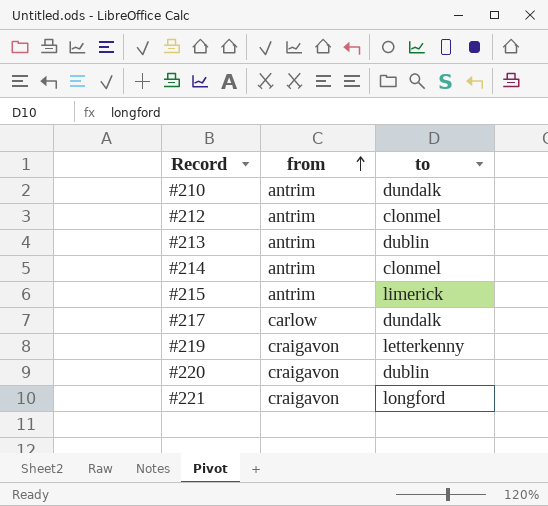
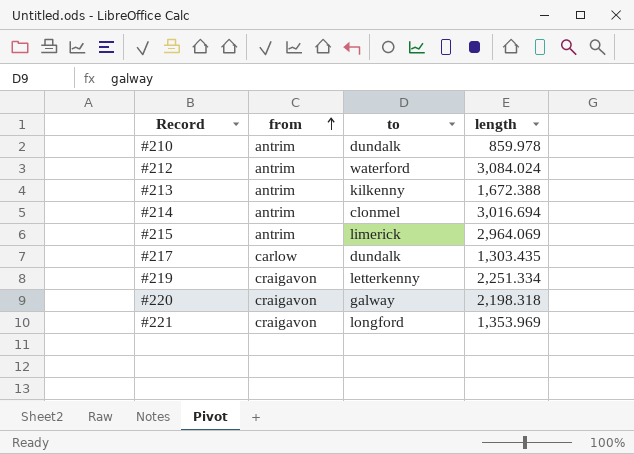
column length | position: none -> 4
#212 | to: clonmel -> waterford
#213 | to: dublin -> kilkenny
#220 | to: dublin -> galway

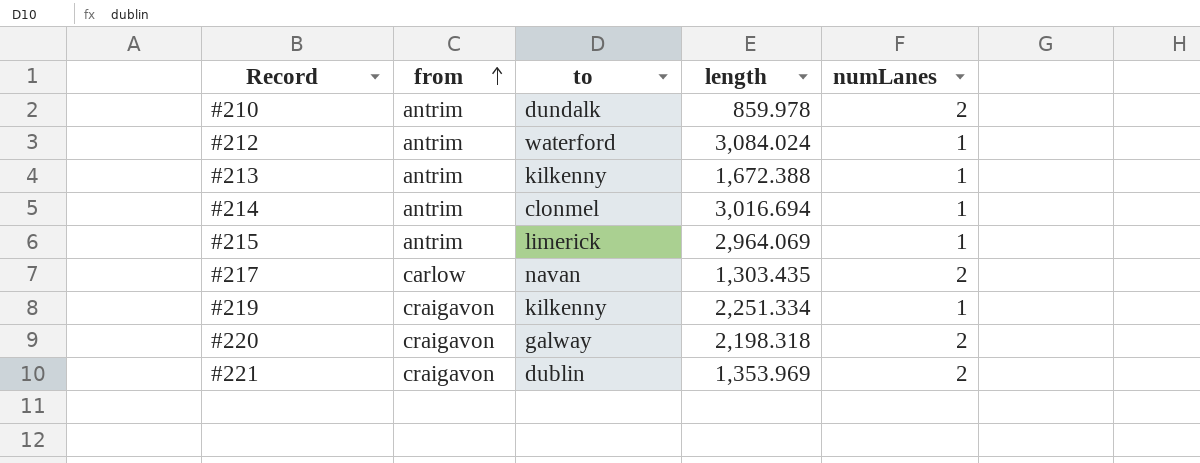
column numLanes | position: none -> 5
#217 | to: dundalk -> navan
#219 | to: letterkenny -> kilkenny
#221 | to: longford -> dublin

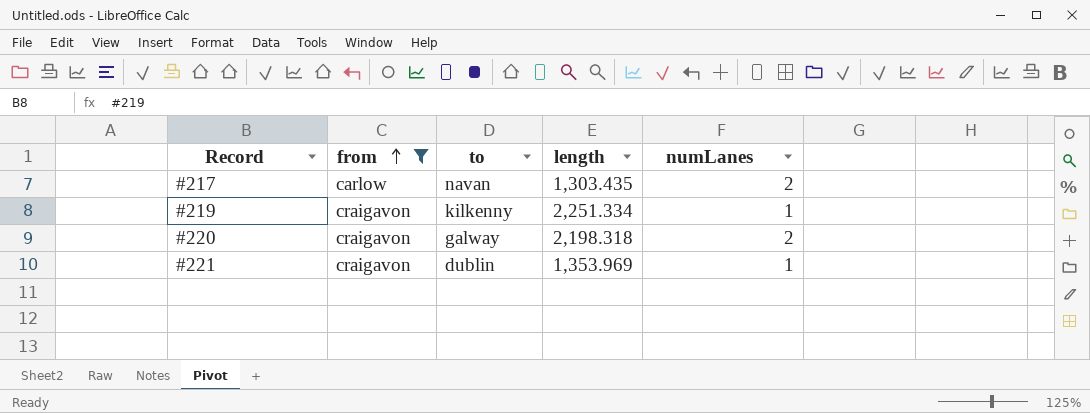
filter: none -> from != antrim
#221 | numLanes: 2 -> 1

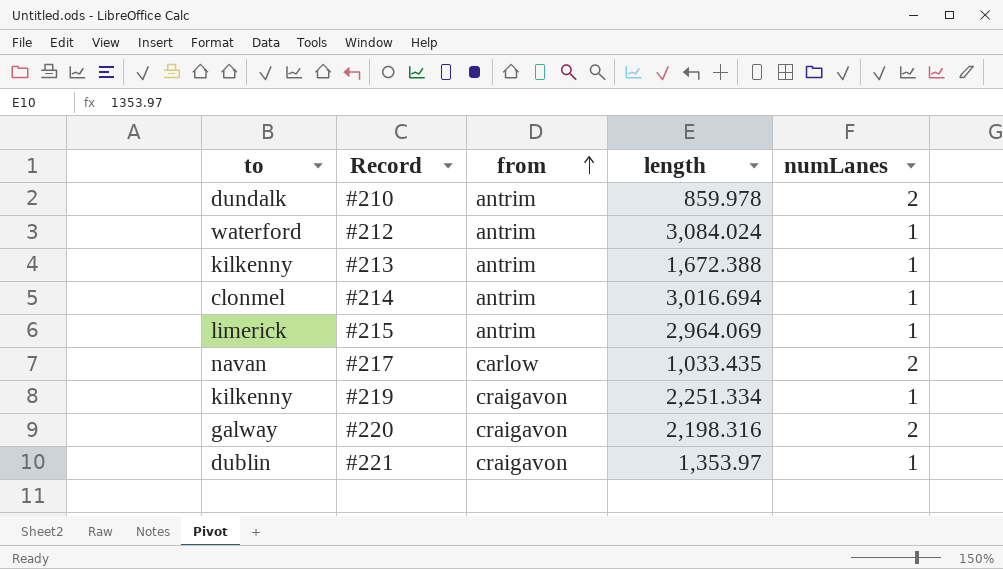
filter: from != antrim -> none
column to | position: 3 -> 1
#217 | length: 1,303.435 -> 1,033.435
#220 | length: 2,198.318 -> 2,198.316
#221 | length: 1,353.969 -> 1,353.97

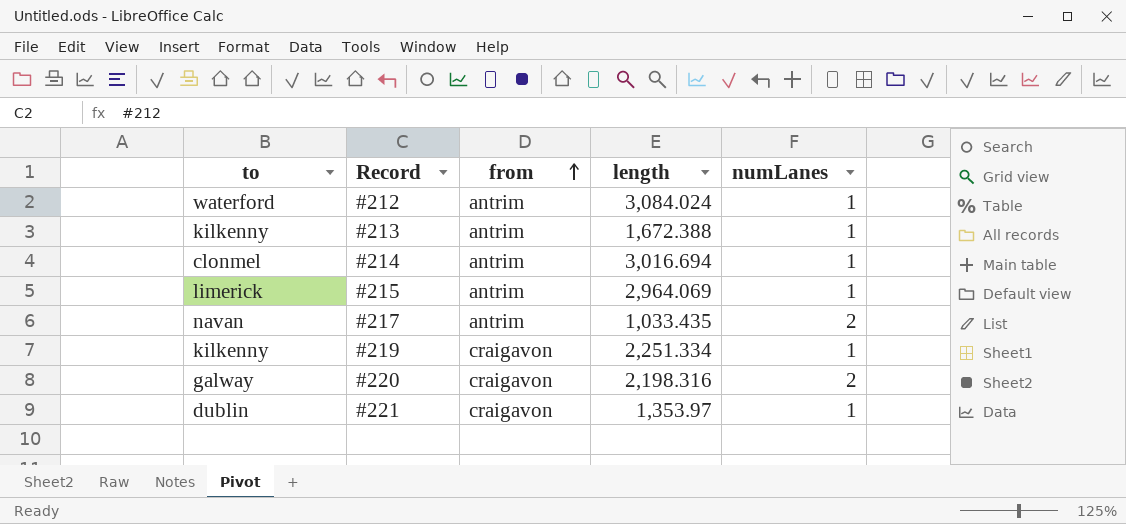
row #210: dundalk | antrim | 859.978 | 2 -> none
#217 | from: carlow -> antrim

